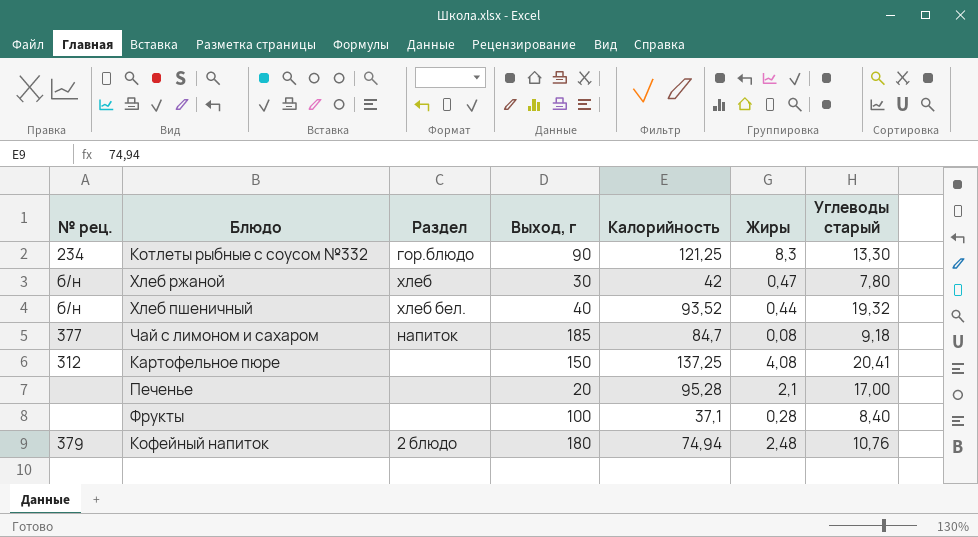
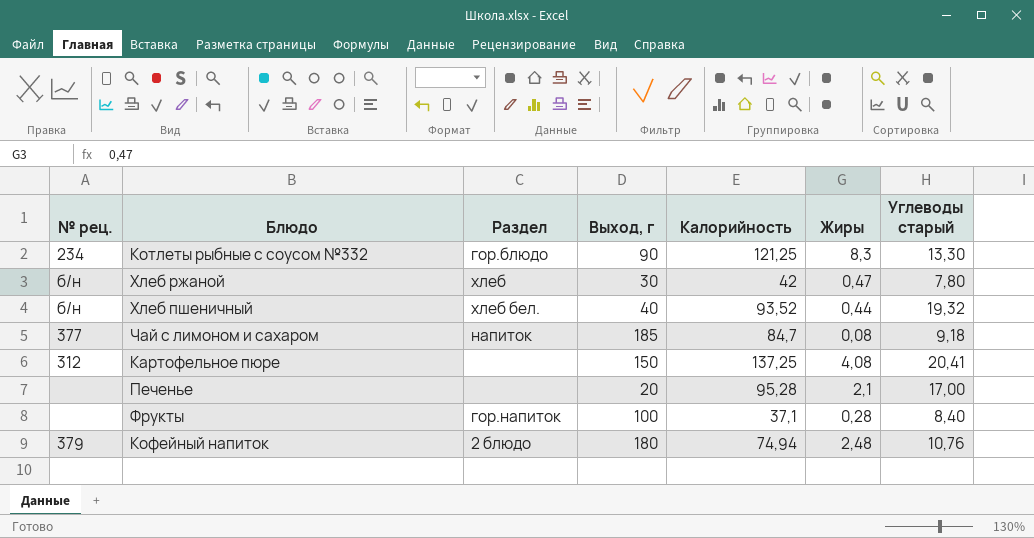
Фрукты | Раздел: none -> гор.напиток

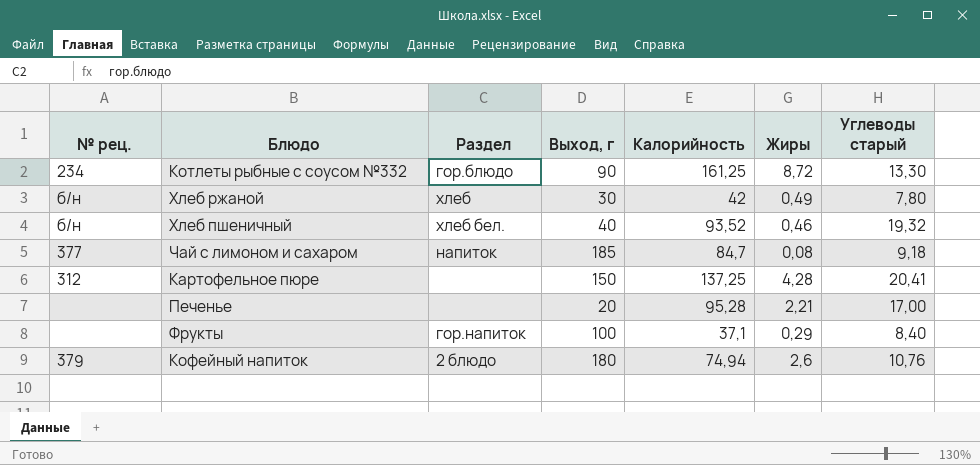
Котлеты рыбные с соусом №332 | Калорийность: 121,25 -> 161,25
Котлеты рыбные с соусом №332 | Жиры: 8,3 -> 8,72
Хлеб ржаной | Жиры: 0,47 -> 0,49
Хлеб пшеничный | Жиры: 0,44 -> 0,46
Картофельное пюре | Жиры: 4,08 -> 4,28
Печенье | Жиры: 2,1 -> 2,21
Фрукты | Жиры: 0,28 -> 0,29
Кофейный напиток | Жиры: 2,48 -> 2,6

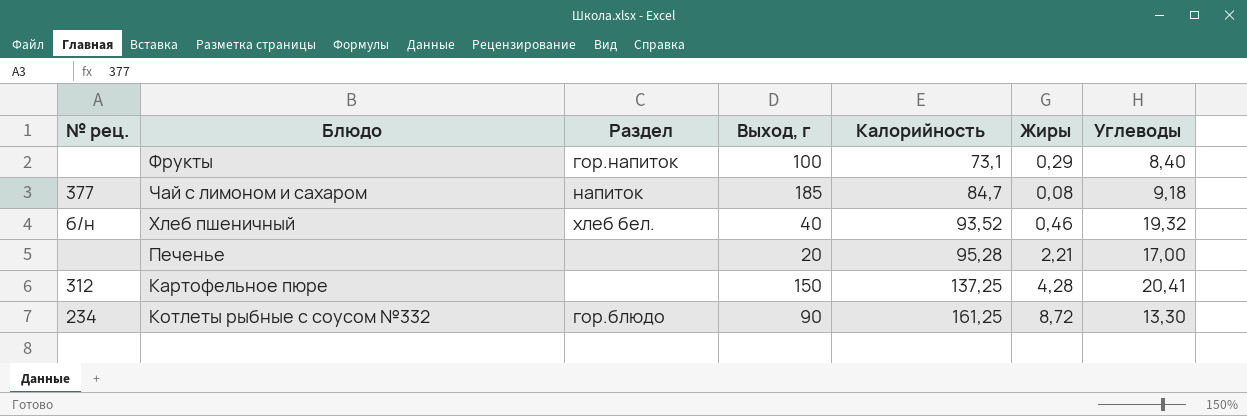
row order: none -> Калорийность ascending
column name: Углеводы старый -> Углеводы
row Хлеб ржаной: б/н | хлеб | 30 | 42 | 0,49 | 7,80 -> none
row Кофейный напиток: 379 | 2 блюдо | 180 | 74,94 | 2,6 | 10,76 -> none
Фрукты | Калорийность: 37,1 -> 73,1

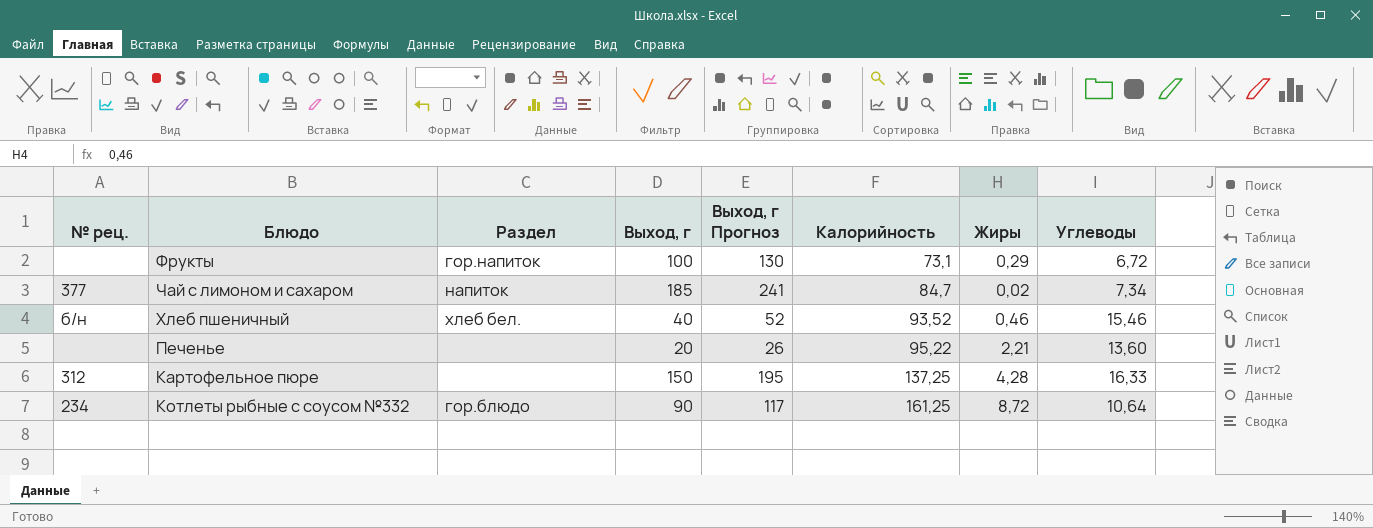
column Выход, г Прогноз | formula: none -> [Выход, г] * 1,3
Фрукты | Углеводы: 8,40 -> 6,72
Чай с лимоном и сахаром | Жиры: 0,08 -> 0,02
Чай с лимоном и сахаром | Углеводы: 9,18 -> 7,34
Хлеб пшеничный | Углеводы: 19,32 -> 15,46
Печенье | Калорийность: 95,28 -> 95,22
Печенье | Углеводы: 17,00 -> 13,60
Картофельное пюре | Углеводы: 20,41 -> 16,33
Котлеты рыбные с соусом №332 | Углеводы: 13,30 -> 10,64

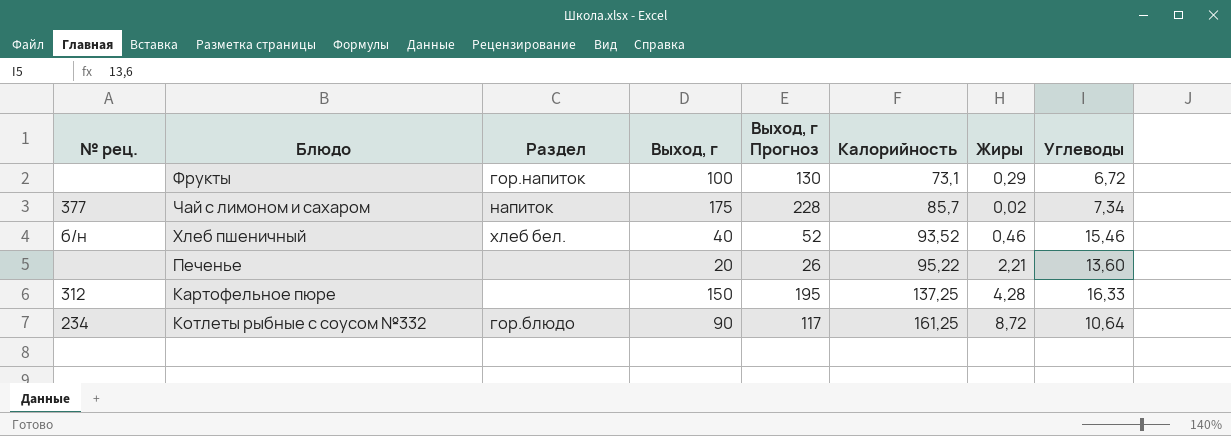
Чай с лимоном и сахаром | Выход, г: 185 -> 175
Чай с лимоном и сахаром | Выход, г Прогноз: 241 -> 228
Чай с лимоном и сахаром | Калорийность: 84,7 -> 85,7

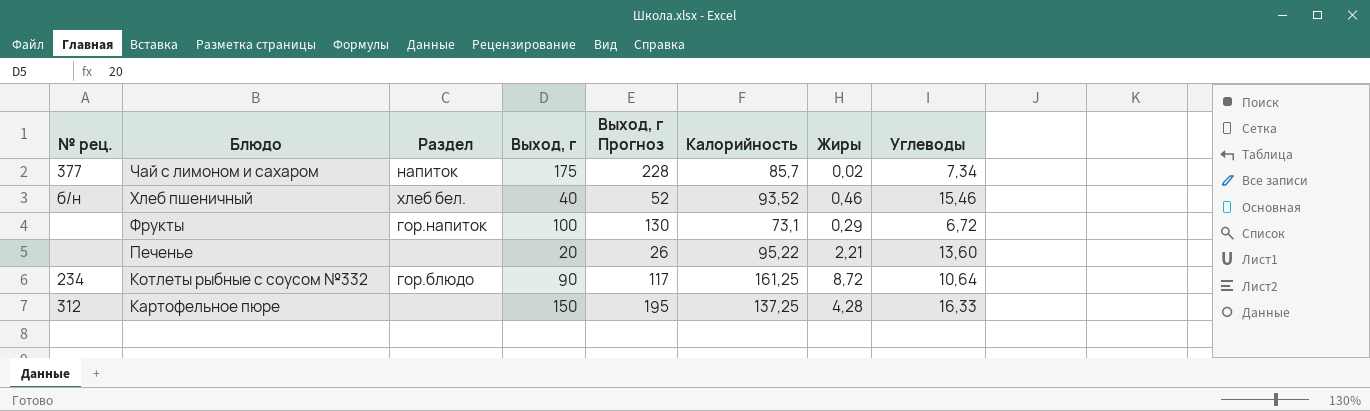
row order: Калорийность ascending -> Блюдо descending

